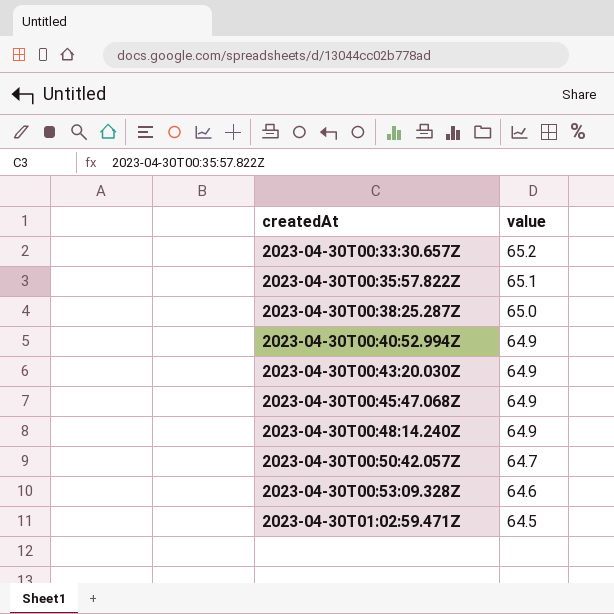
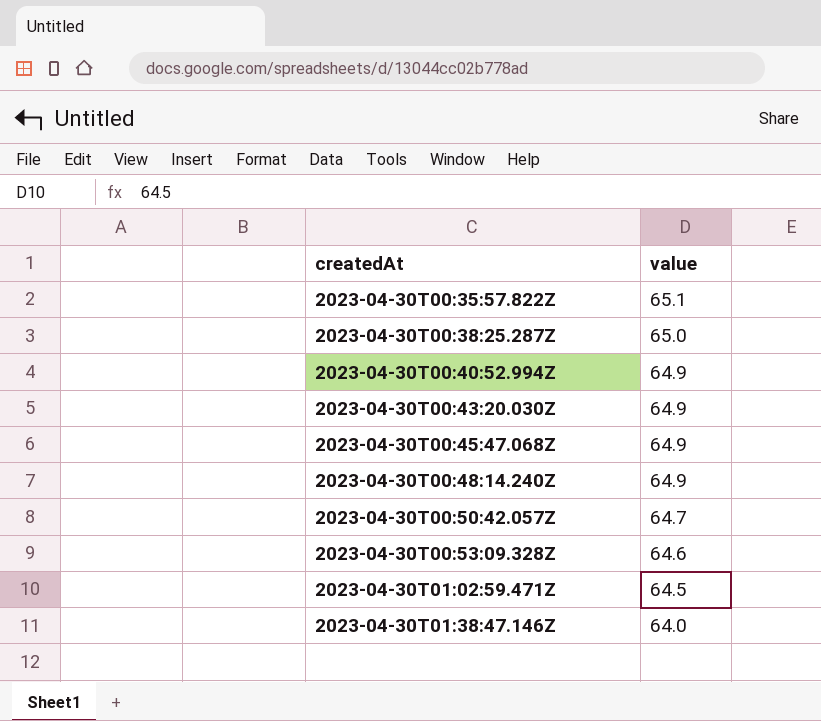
row 2023-04-30T00:33:30.657Z: 65.2 -> none
row 2023-04-30T01:38:47.146Z: none -> 64.0

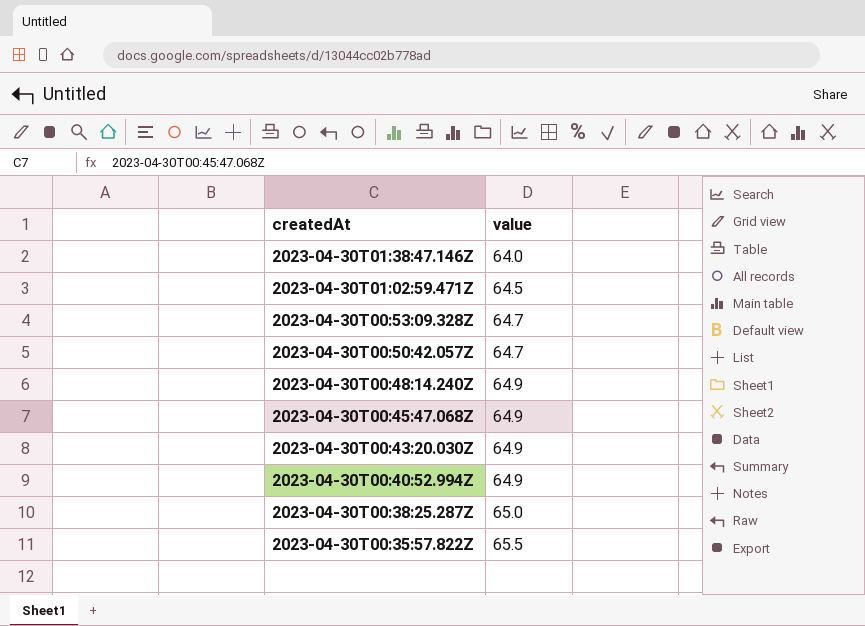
row order: createdAt ascending -> createdAt descending
2023-04-30T00:53:09.328Z | value: 64.6 -> 64.7
2023-04-30T00:35:57.822Z | value: 65.1 -> 65.5

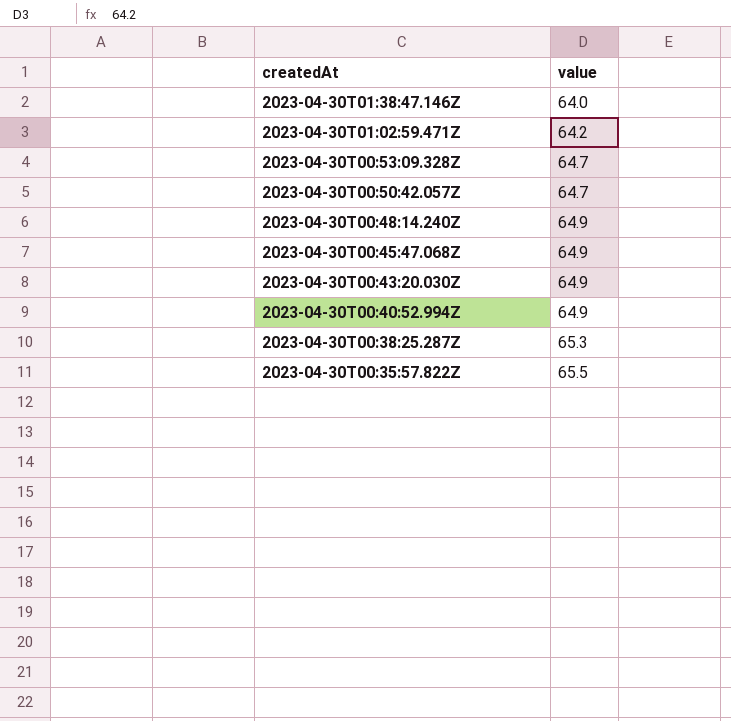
2023-04-30T01:02:59.471Z | value: 64.5 -> 64.2
2023-04-30T00:38:25.287Z | value: 65.0 -> 65.3

